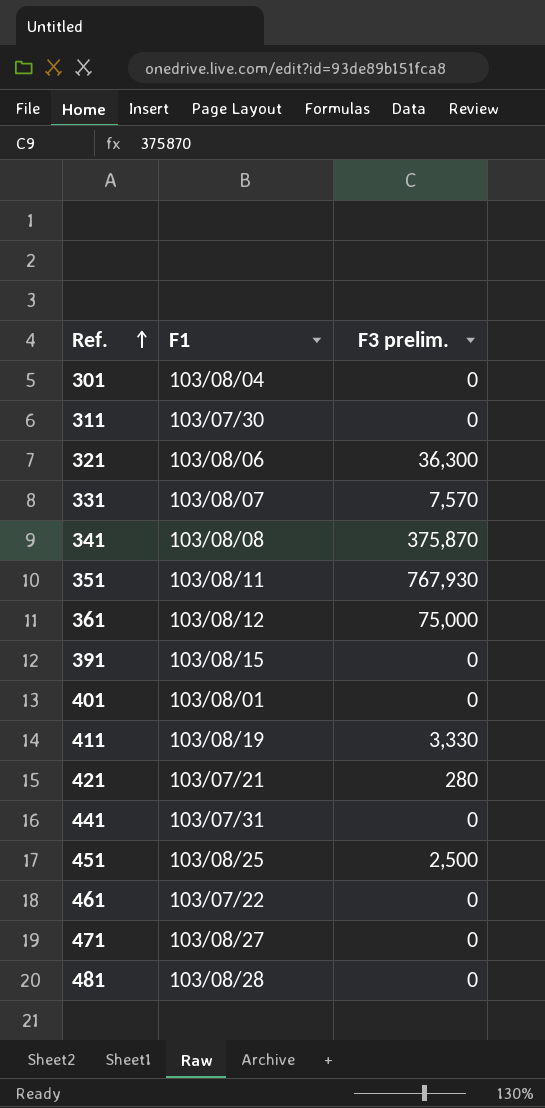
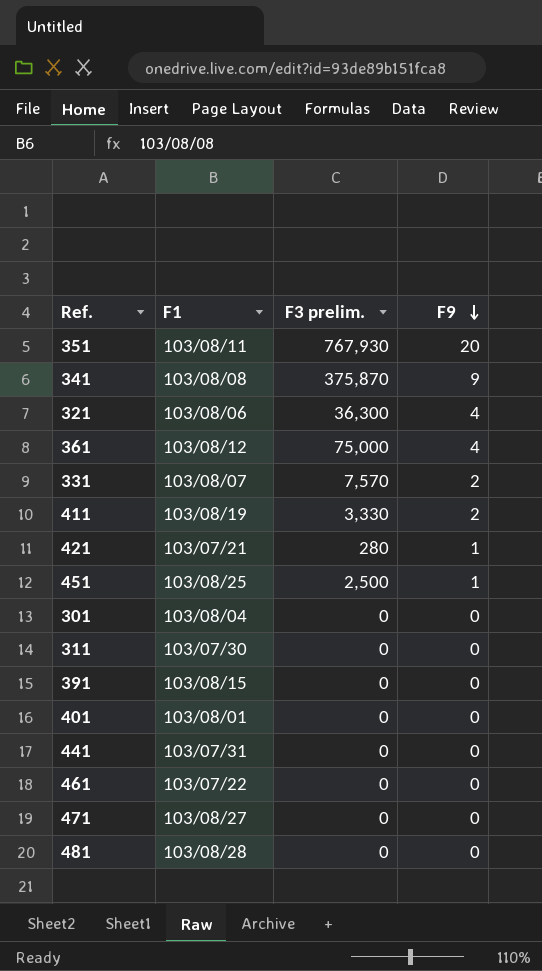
row order: Ref. ascending -> F9 descending
column F9 | position: none -> 4

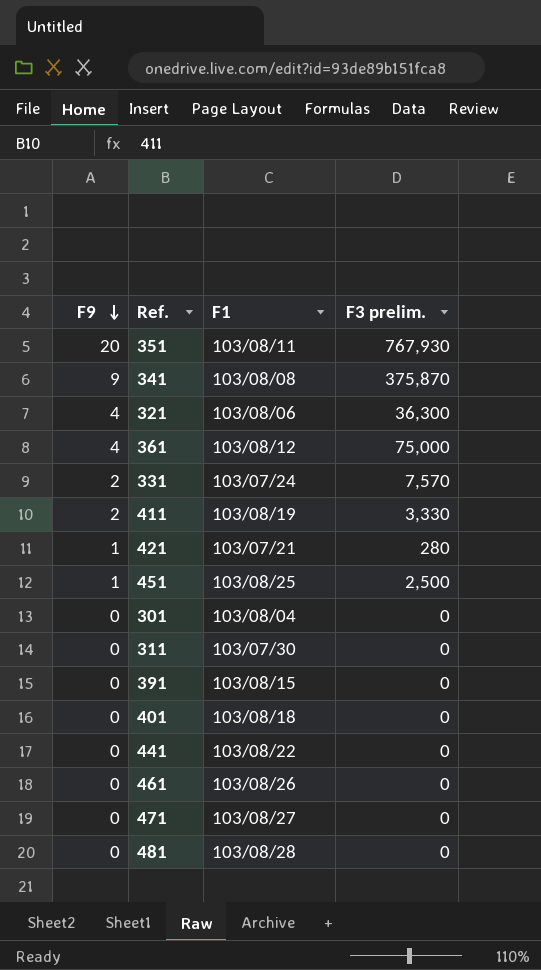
column F9 | position: 4 -> 1
331 | F1: 103/08/07 -> 103/07/24
401 | F1: 103/08/01 -> 103/08/18
441 | F1: 103/07/31 -> 103/08/22
461 | F1: 103/07/22 -> 103/08/26

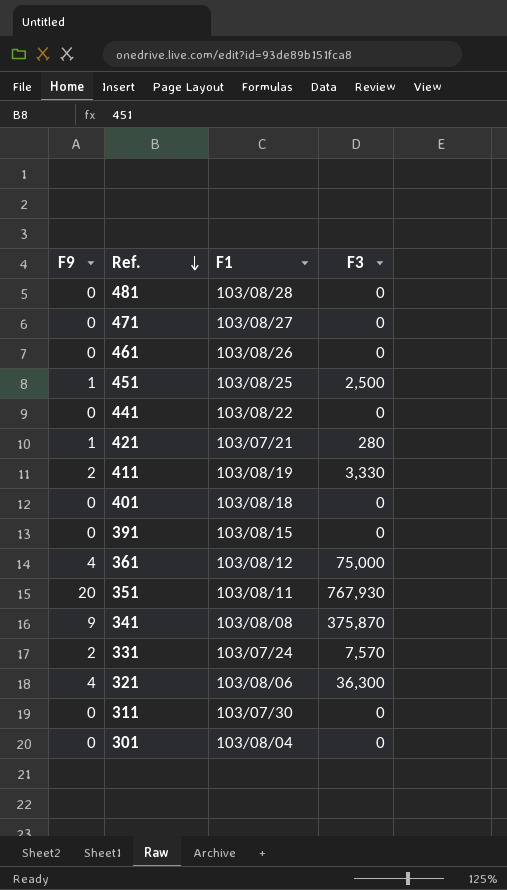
row order: F9 descending -> Ref. descending
column name: F3 prelim. -> F3

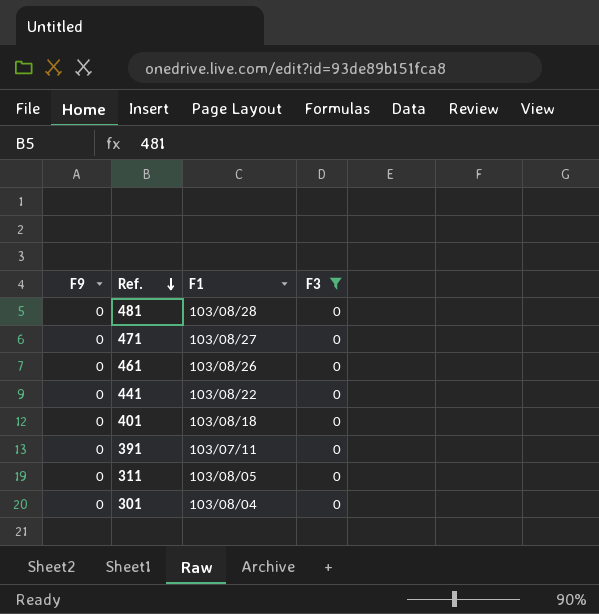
filter: none -> F3 = 0
391 | F1: 103/08/15 -> 103/07/11
311 | F1: 103/07/30 -> 103/08/05

